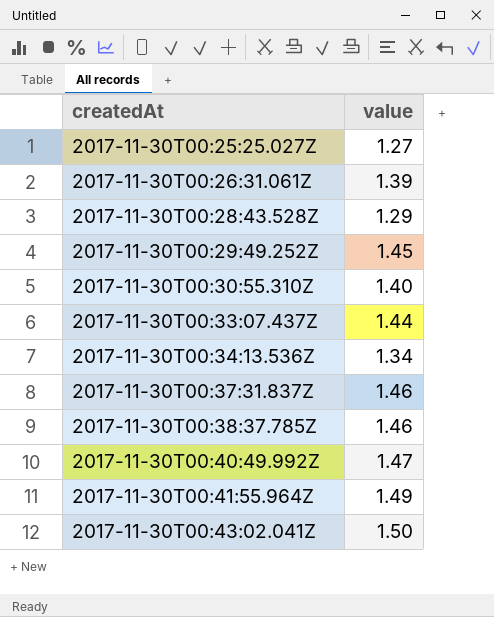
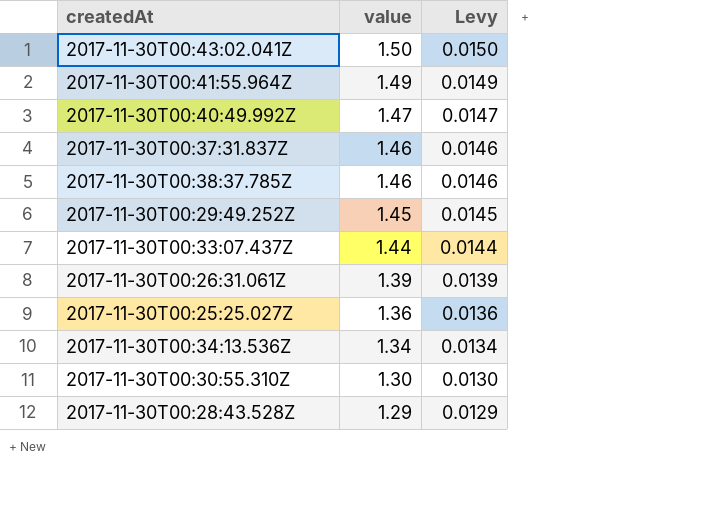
row order: createdAt ascending -> value descending
column Levy | formula: none -> [value] * 0.01
2017-11-30T00:25:25.027Z | value: 1.27 -> 1.36
2017-11-30T00:30:55.310Z | value: 1.40 -> 1.30

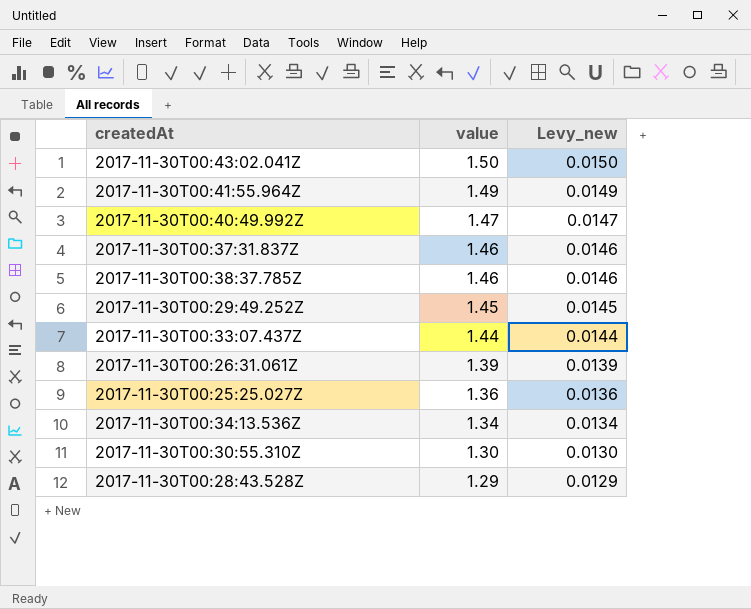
column name: Levy -> Levy_new

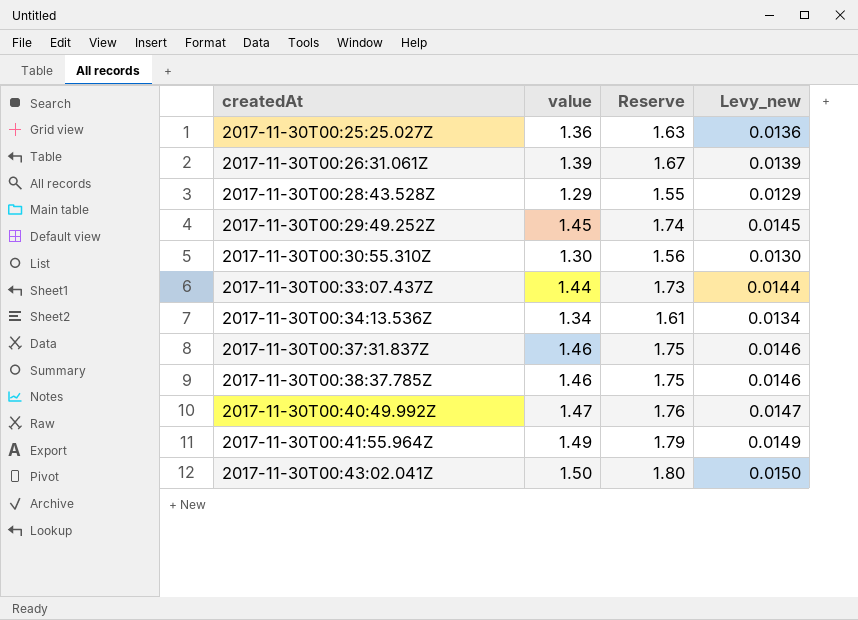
row order: value descending -> createdAt ascending
column Reserve | formula: none -> [value] * 1.2

